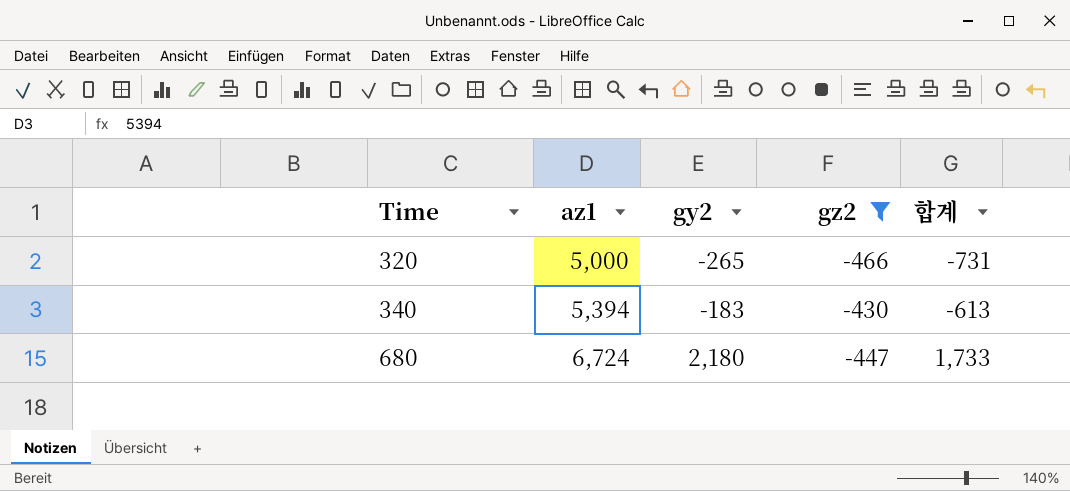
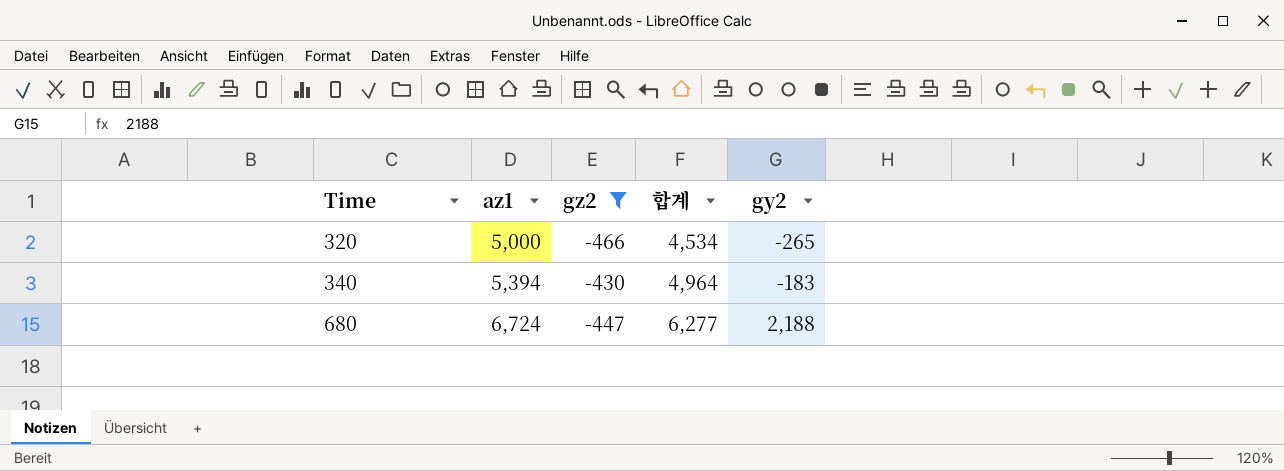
column 합계 | formula: [gy2] + [gz2] -> [az1] + [gz2]
column gy2 | position: 3 -> 5
680 | gy2: 2,180 -> 2,188

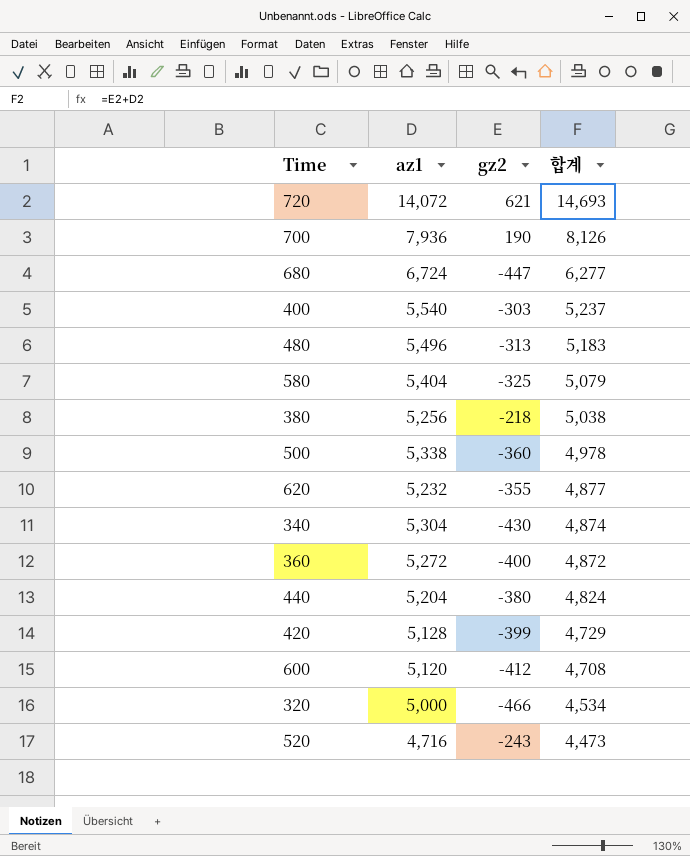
filter: gz2 <= -430 -> none
row order: Time ascending -> 합계 descending
column gy2 | position: 5 -> none
340 | az1: 5,394 -> 5,304
340 | 합계: 4,964 -> 4,874

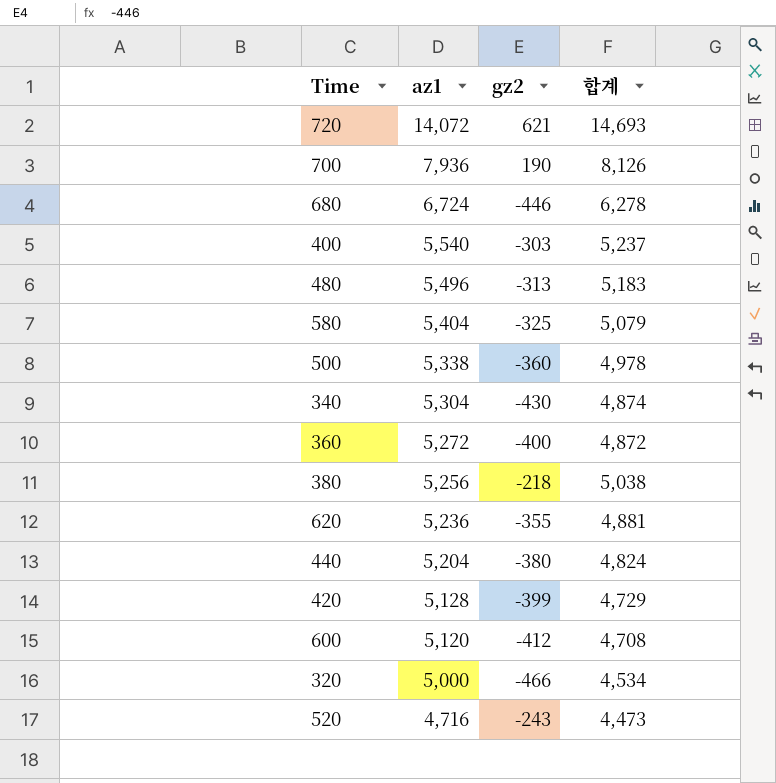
row order: 합계 descending -> az1 descending
680 | gz2: -447 -> -446
680 | 합계: 6,277 -> 6,278
620 | az1: 5,232 -> 5,236
620 | 합계: 4,877 -> 4,881

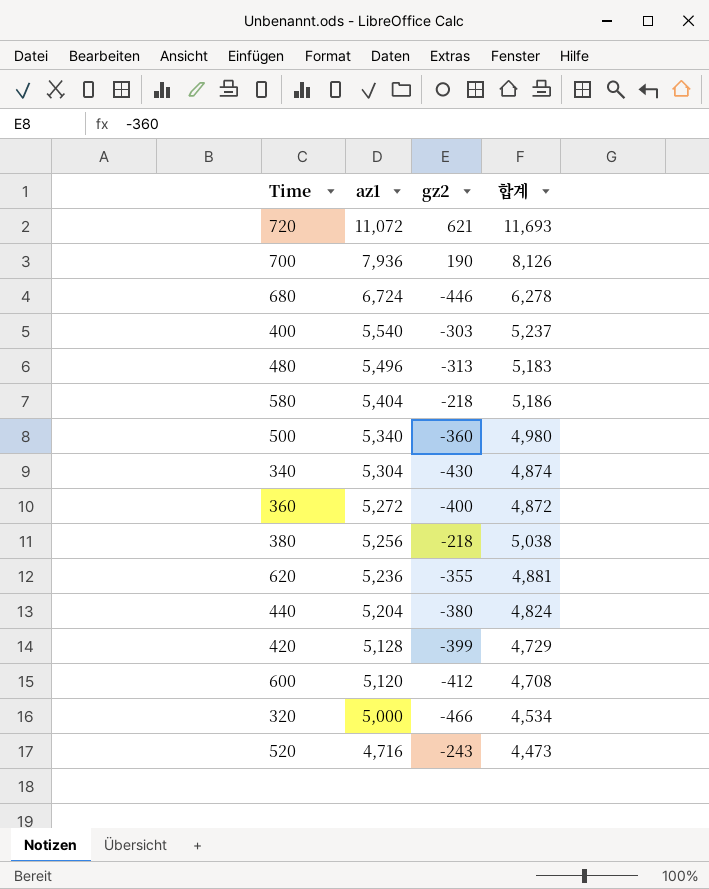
720 | az1: 14,072 -> 11,072
720 | 합계: 14,693 -> 11,693
580 | gz2: -325 -> -218
580 | 합계: 5,079 -> 5,186
500 | az1: 5,338 -> 5,340
500 | 합계: 4,978 -> 4,980

